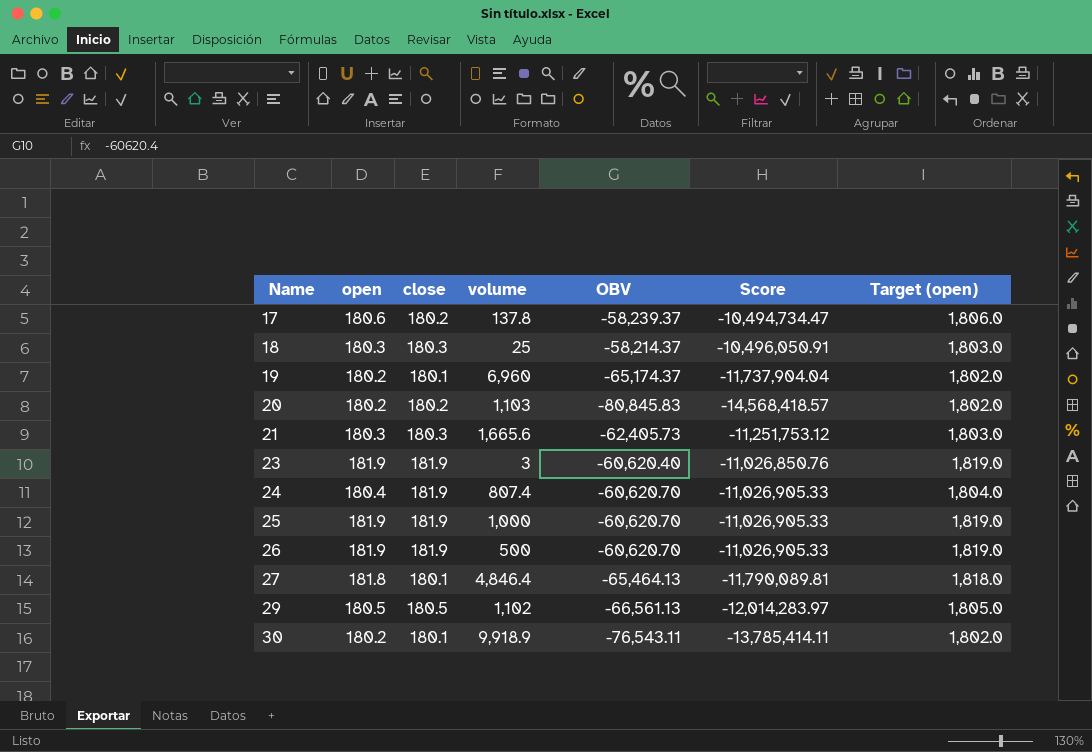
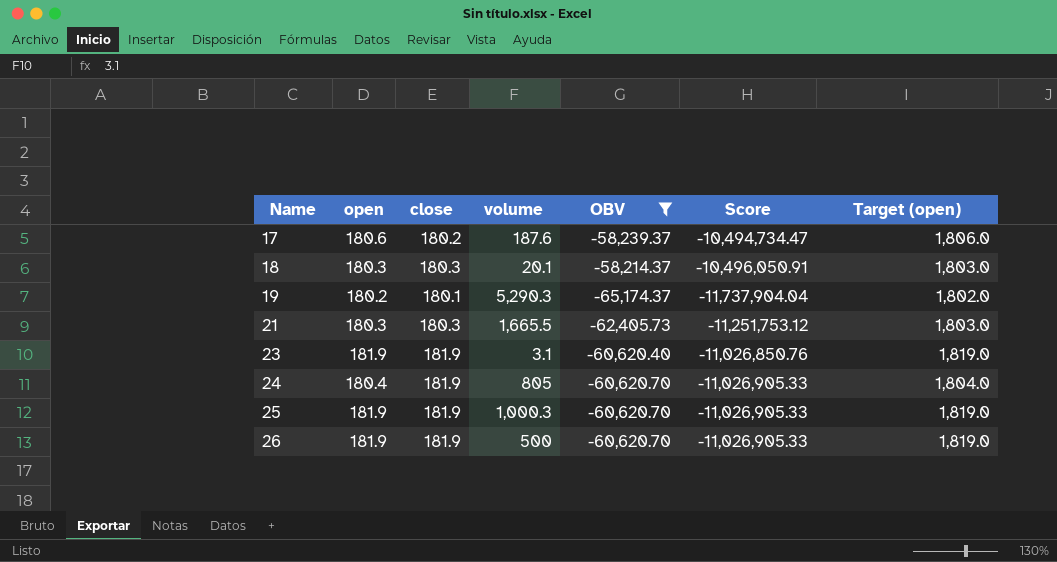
filter: none -> OBV >= -65,174.37
17 | volume: 137.8 -> 187.6
18 | volume: 25 -> 20.1
19 | volume: 6,960 -> 5,290.3
21 | volume: 1,665.6 -> 1,665.5
23 | volume: 3 -> 3.1
24 | volume: 807.4 -> 805
25 | volume: 1,000 -> 1,000.3

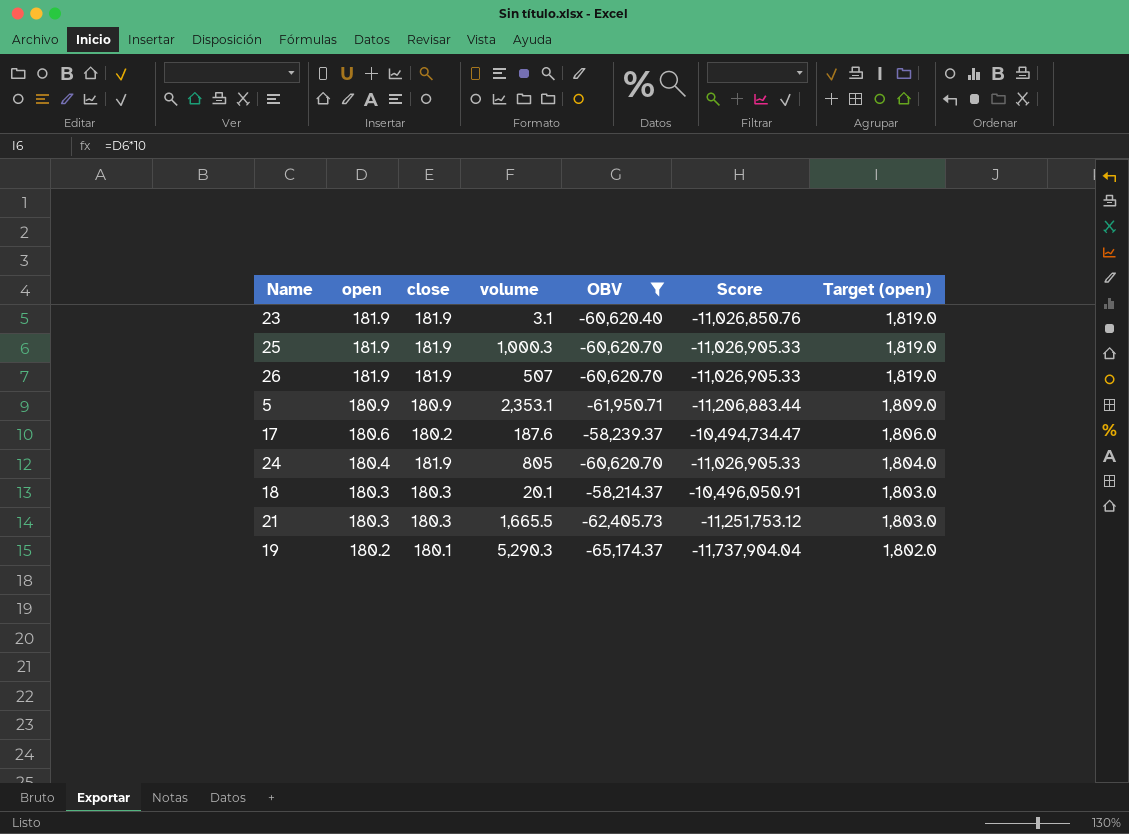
row order: Name ascending -> open descending
26 | volume: 500 -> 507
row 5: none -> 180.9 | 180.9 | 2,353.1 | -61,950.71 | -11,206,883.44 | 1,809.0

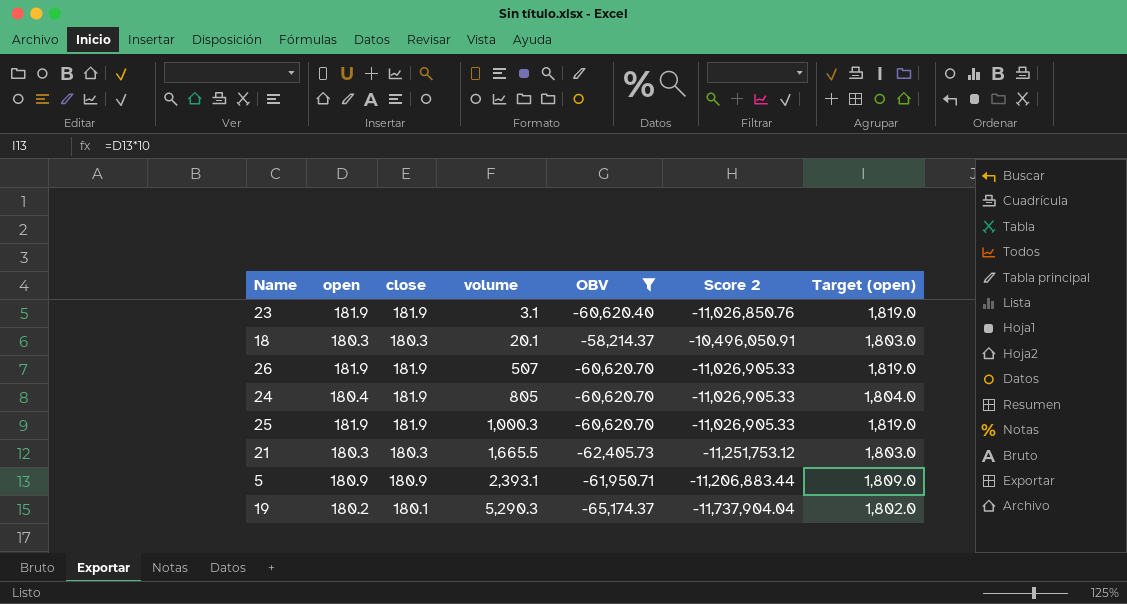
row order: open descending -> volume ascending
column name: Score -> Score 2
row 17: 180.6 | 180.2 | 187.6 | -58,239.37 | -10,494,734.47 | 1,806.0 -> none
5 | volume: 2,353.1 -> 2,393.1

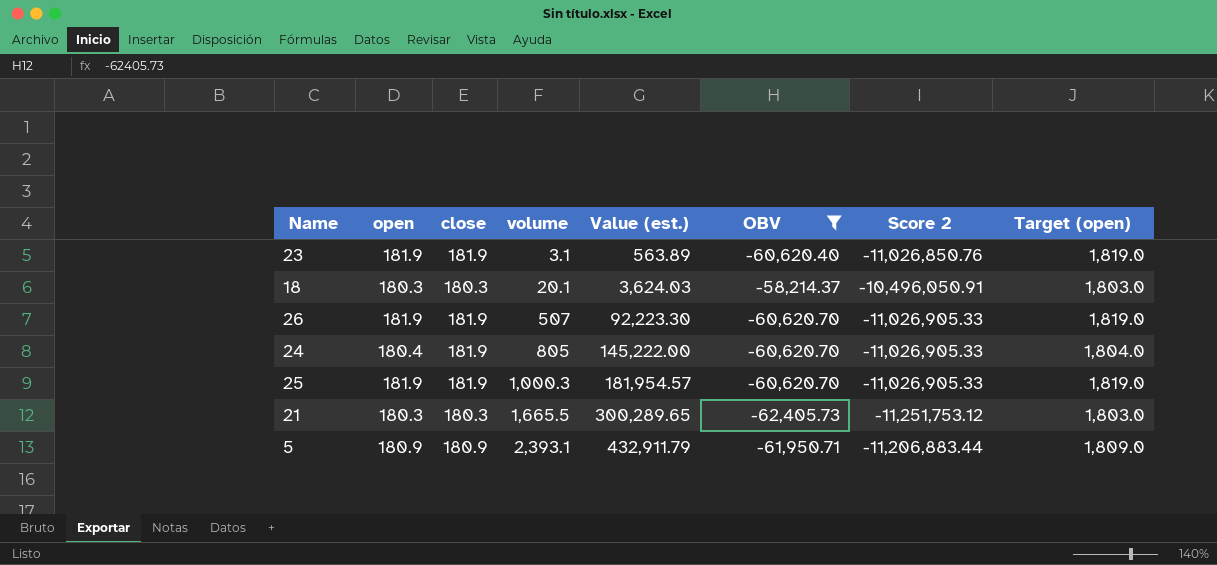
column Value (est.) | formula: none -> [open] * [volume]
row 19: 180.2 | 180.1 | 5,290.3 | -65,174.37 | -11,737,904.04 | 1,802.0 -> none

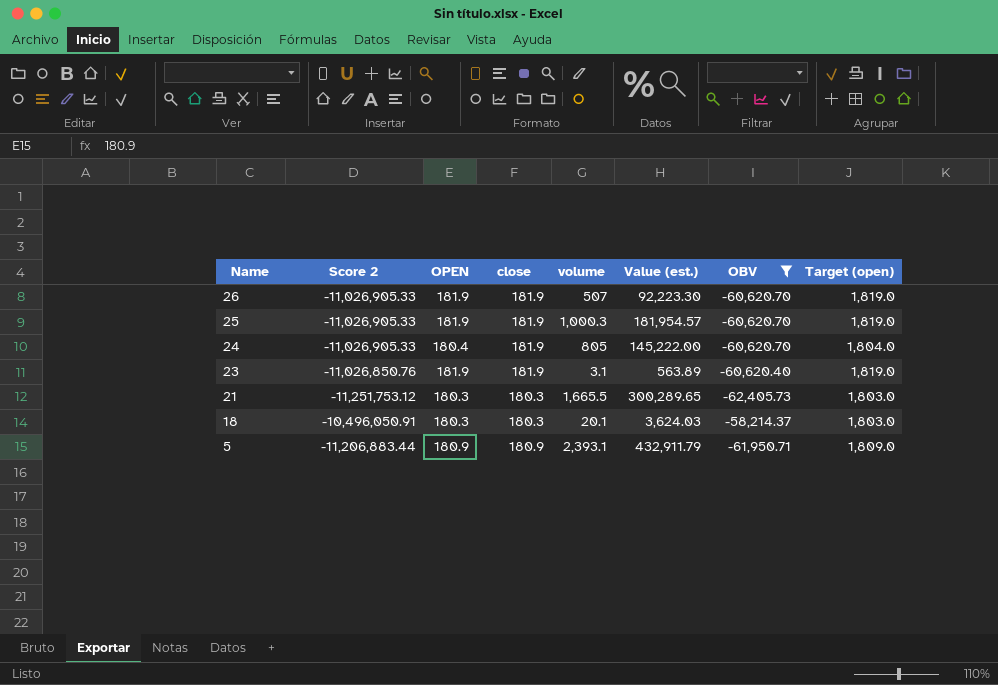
row order: volume ascending -> Name descending
column Score 2 | position: 7 -> 2
column name: open -> OPEN

